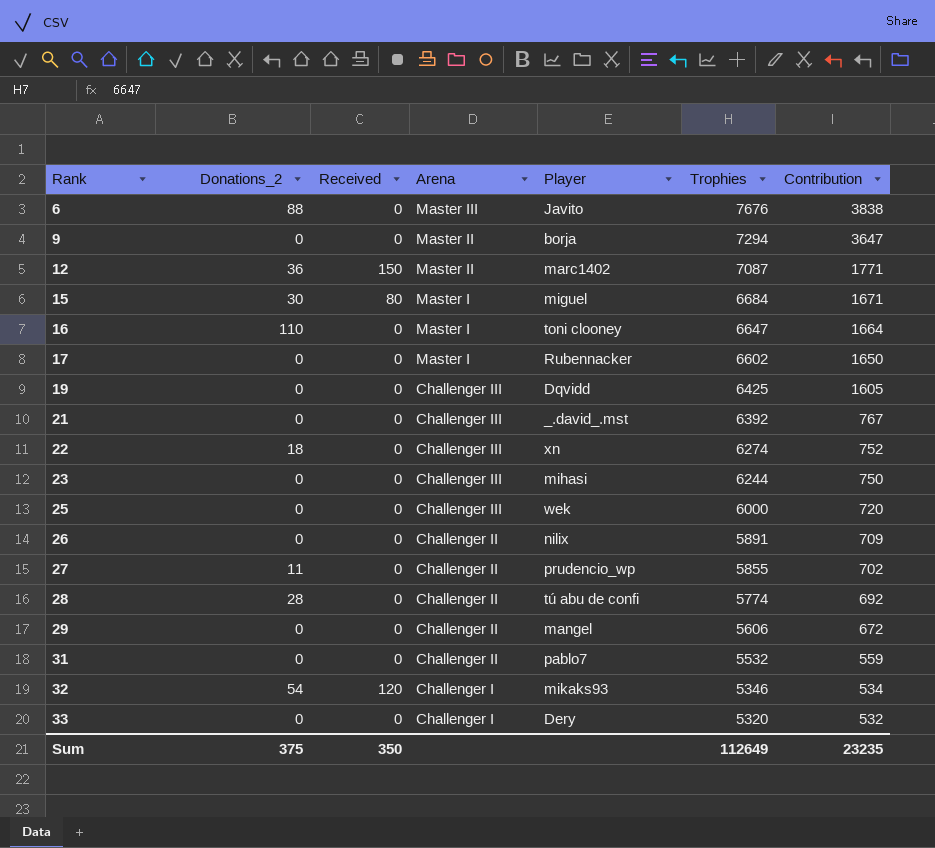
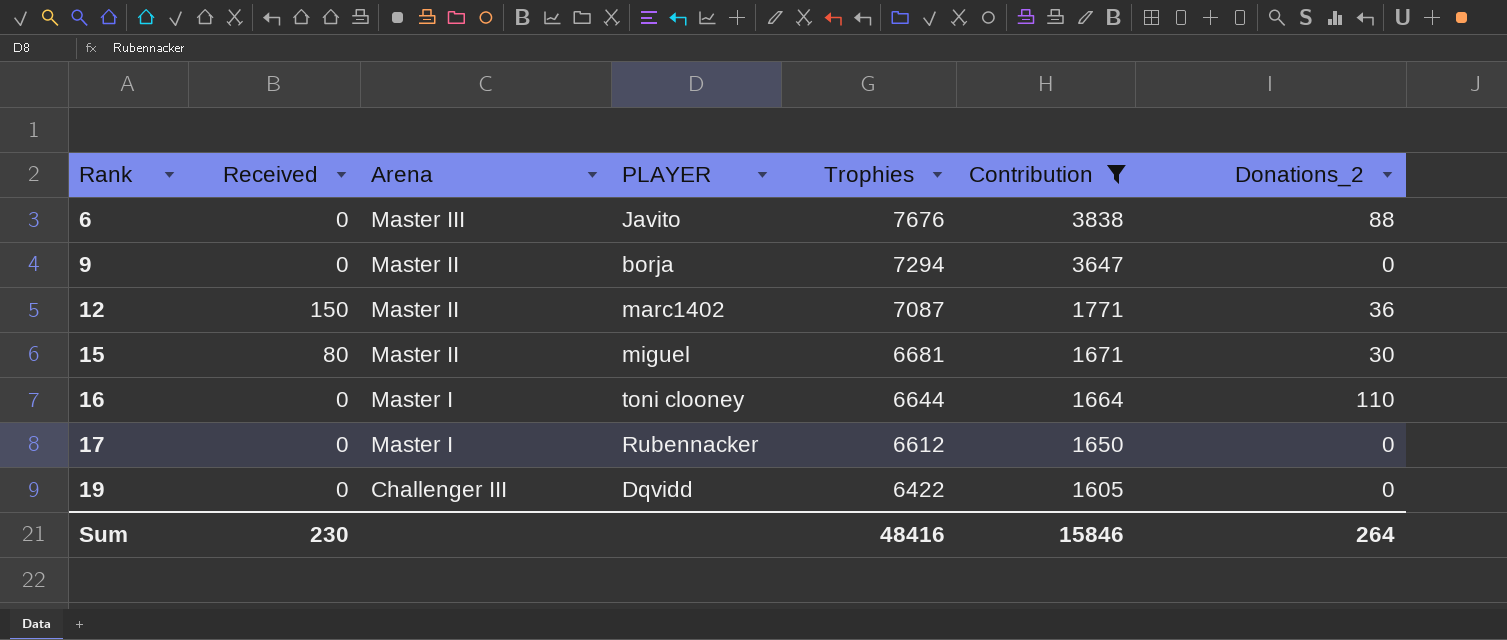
filter: none -> Contribution >= 1605
column name: Player -> PLAYER
column Donations_2 | position: 2 -> 7
15 | Arena: Master I -> Master II
15 | Trophies: 6684 -> 6681
16 | Trophies: 6647 -> 6644
17 | Trophies: 6602 -> 6612
19 | Trophies: 6425 -> 6422
Sum | Received: 350 -> 230
Sum | Trophies: 112649 -> 48416
Sum | Contribution: 23235 -> 15846
Sum | Donations_2: 375 -> 264

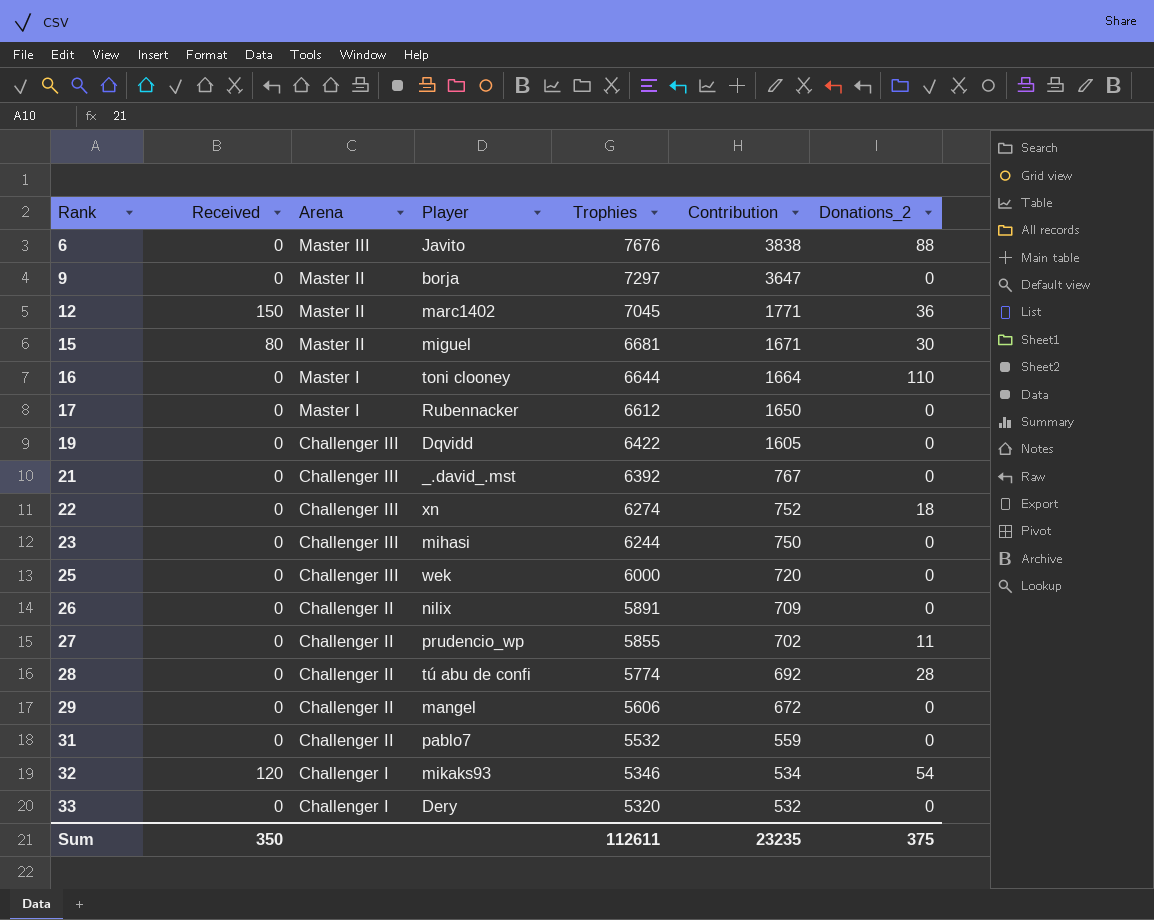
filter: Contribution >= 1605 -> none
column name: PLAYER -> Player
9 | Trophies: 7294 -> 7297
12 | Trophies: 7087 -> 7045
Sum | Received: 230 -> 350
Sum | Trophies: 48416 -> 112611
Sum | Contribution: 15846 -> 23235
Sum | Donations_2: 264 -> 375

